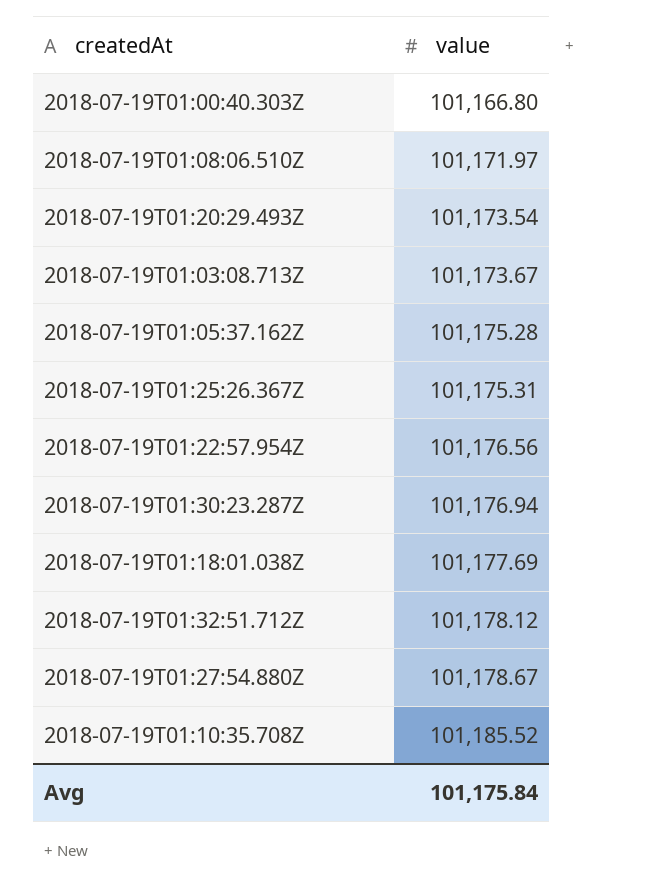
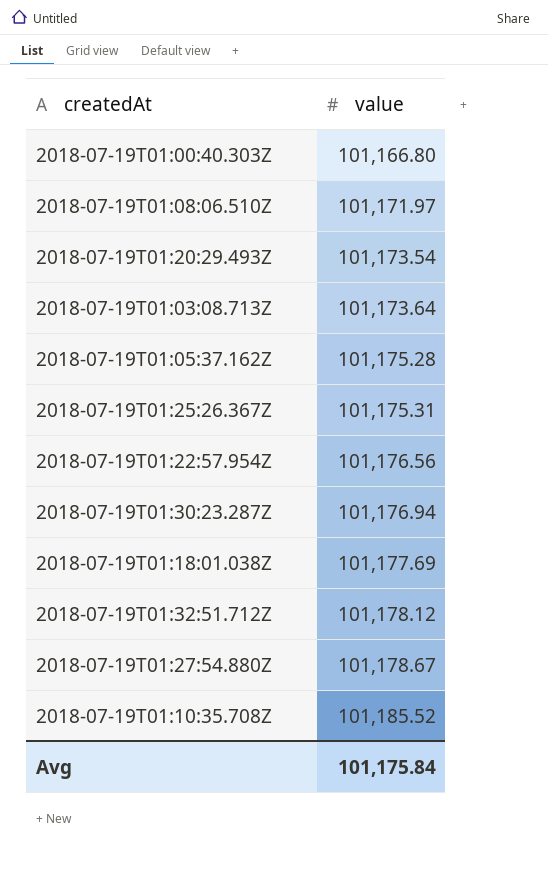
2018-07-19T01:03:08.713Z | value: 101,173.67 -> 101,173.64

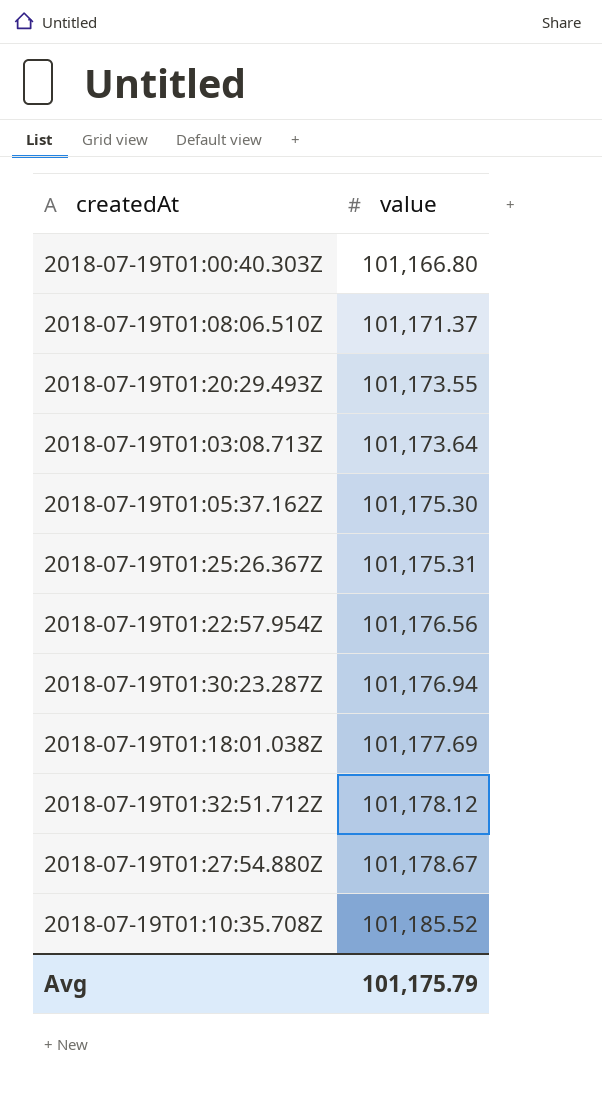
2018-07-19T01:08:06.510Z | value: 101,171.97 -> 101,171.37
2018-07-19T01:20:29.493Z | value: 101,173.54 -> 101,173.55
2018-07-19T01:05:37.162Z | value: 101,175.28 -> 101,175.30
Avg | value: 101,175.84 -> 101,175.79

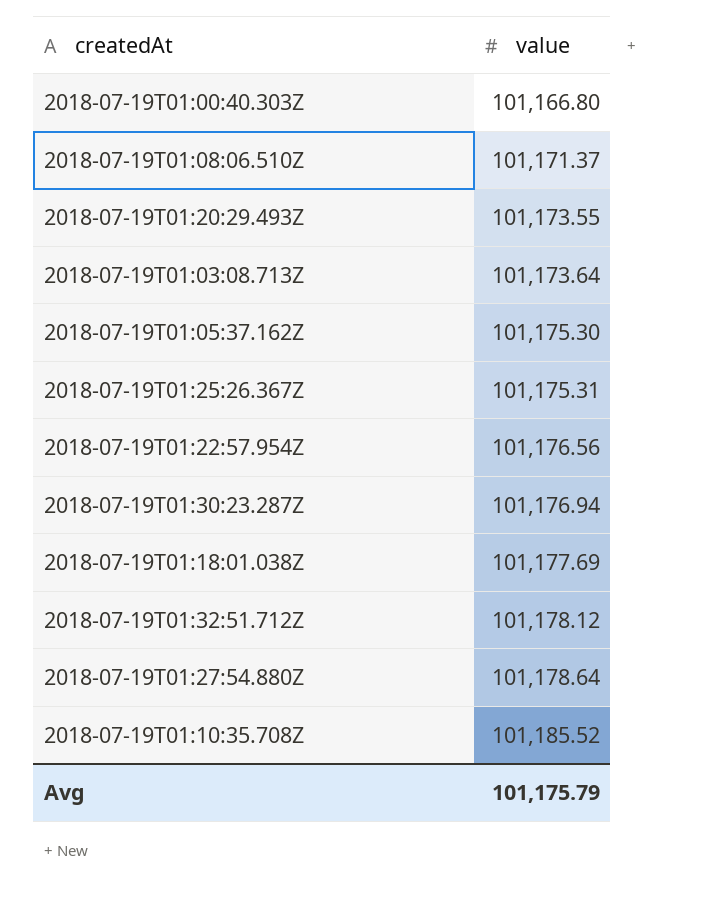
2018-07-19T01:27:54.880Z | value: 101,178.67 -> 101,178.64

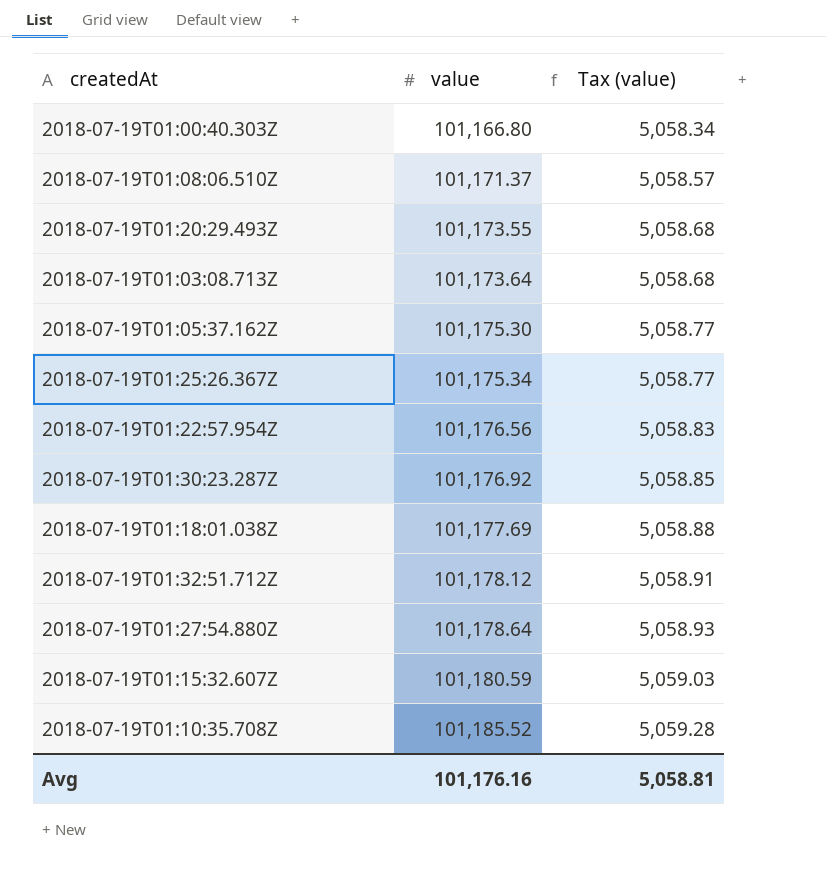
column Tax (value) | formula: none -> [value] * 0.05
2018-07-19T01:25:26.367Z | value: 101,175.31 -> 101,175.34
2018-07-19T01:30:23.287Z | value: 101,176.94 -> 101,176.92
row 2018-07-19T01:15:32.607Z: none -> 101,180.59 | 5,059.03
Avg | value: 101,175.79 -> 101,176.16

